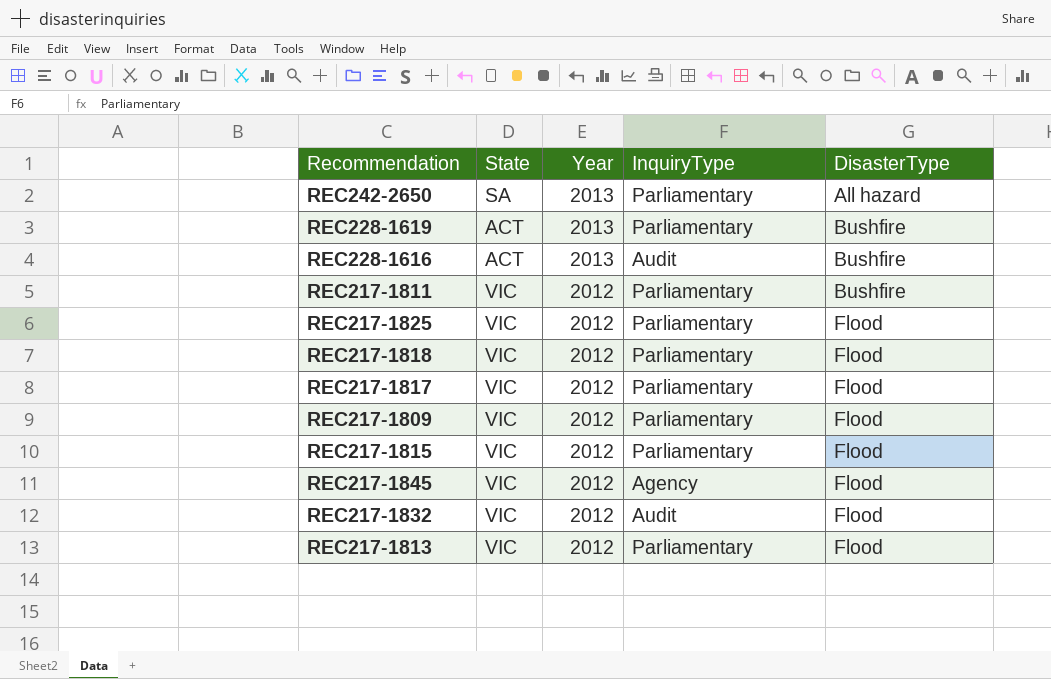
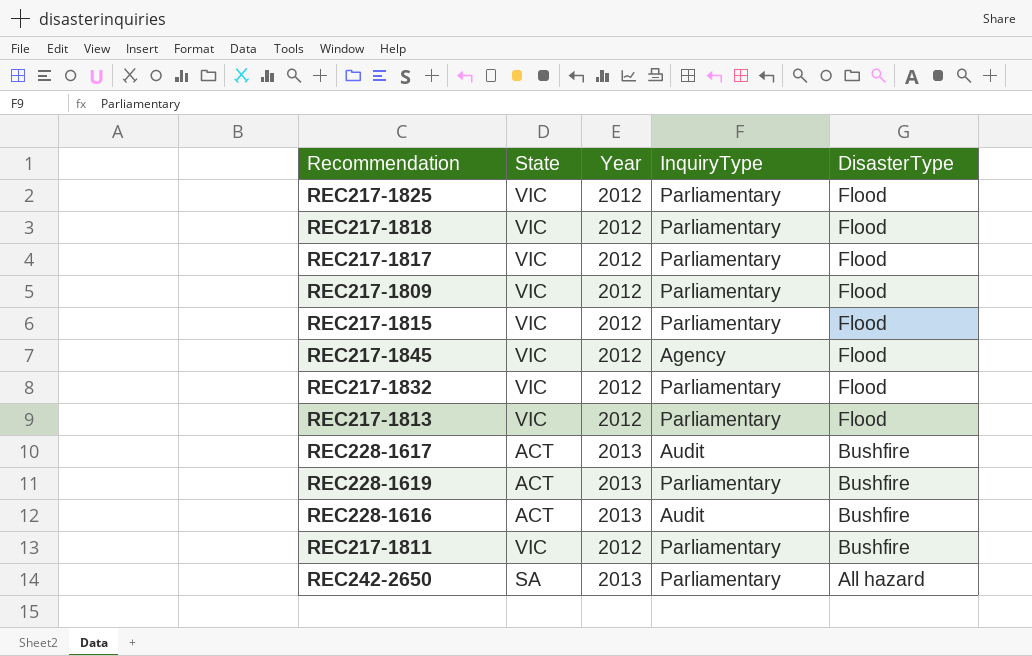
row order: Year descending -> DisasterType descending
REC217-1832 | InquiryType: Audit -> Parliamentary
row REC228-1617: none -> ACT | 2013 | Audit | Bushfire

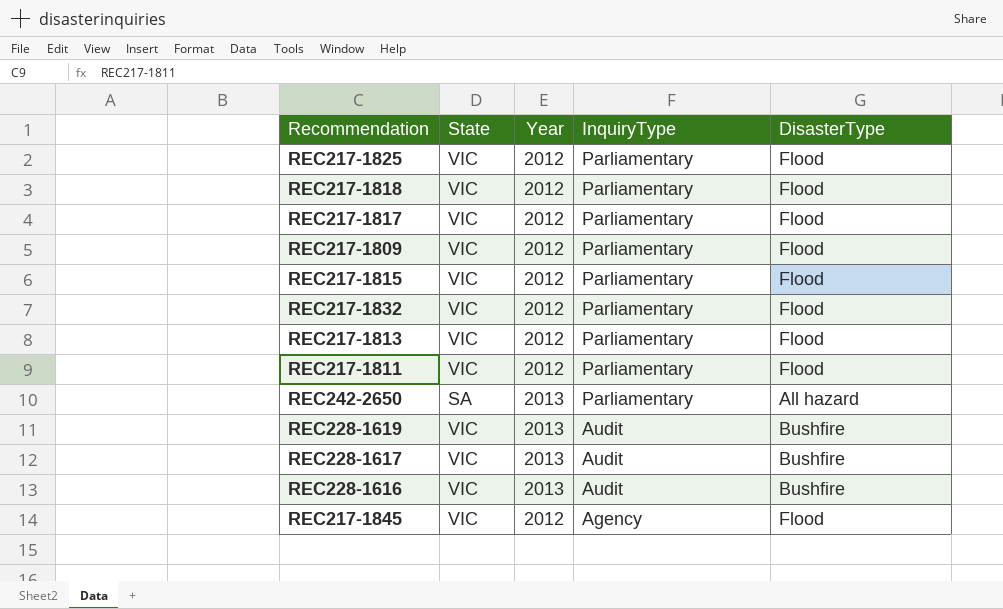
row order: DisasterType descending -> InquiryType descending
REC217-1811 | DisasterType: Bushfire -> Flood
REC228-1619 | State: ACT -> VIC
REC228-1619 | InquiryType: Parliamentary -> Audit
REC228-1617 | State: ACT -> VIC
REC228-1616 | State: ACT -> VIC

